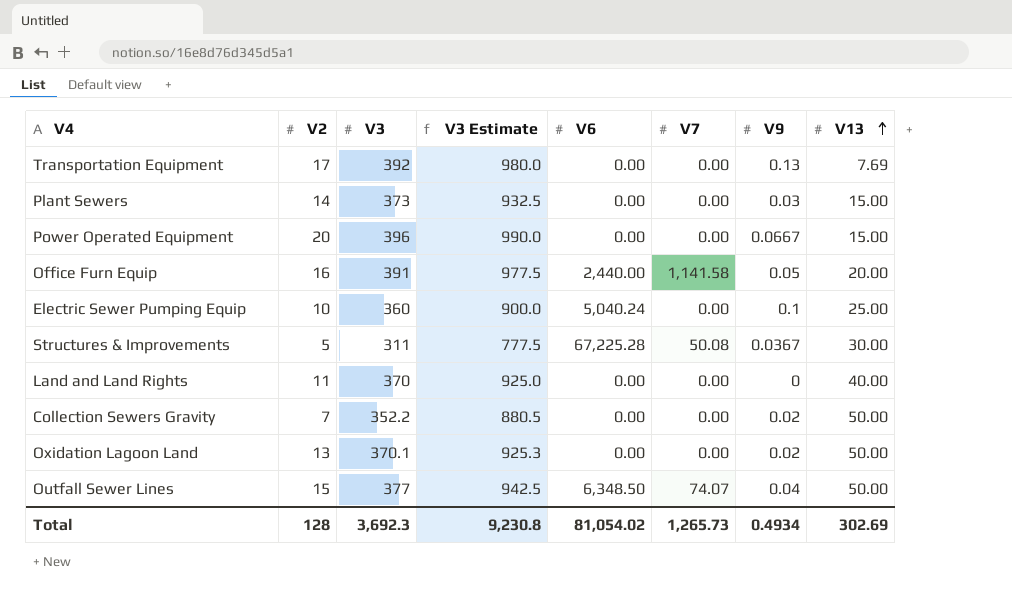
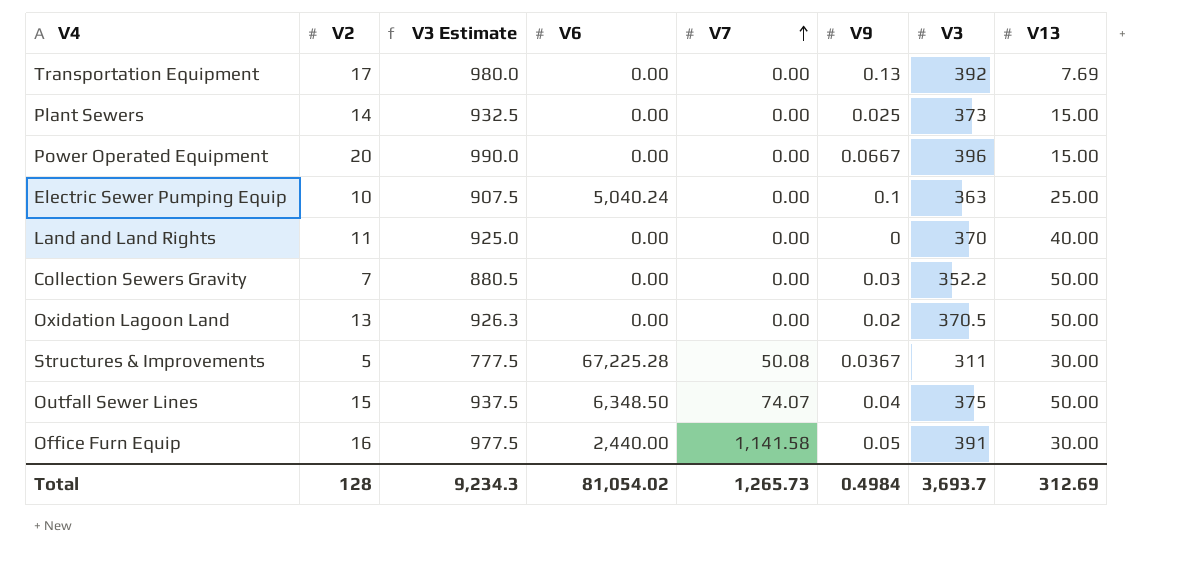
row order: V13 ascending -> V7 ascending
column V3 | position: 3 -> 7
Plant Sewers | V9: 0.03 -> 0.025
Electric Sewer Pumping Equip | V3 Estimate: 900.0 -> 907.5
Electric Sewer Pumping Equip | V3: 360 -> 363
Collection Sewers Gravity | V9: 0.02 -> 0.03
Oxidation Lagoon Land | V3 Estimate: 925.3 -> 926.3
Oxidation Lagoon Land | V3: 370.1 -> 370.5
Outfall Sewer Lines | V3 Estimate: 942.5 -> 937.5
Outfall Sewer Lines | V3: 377 -> 375
Office Furn Equip | V13: 20.00 -> 30.00
Total | V3 Estimate: 9,230.8 -> 9,234.3
Total | V9: 0.4934 -> 0.4984
Total | V3: 3,692.3 -> 3,693.7
Total | V13: 302.69 -> 312.69

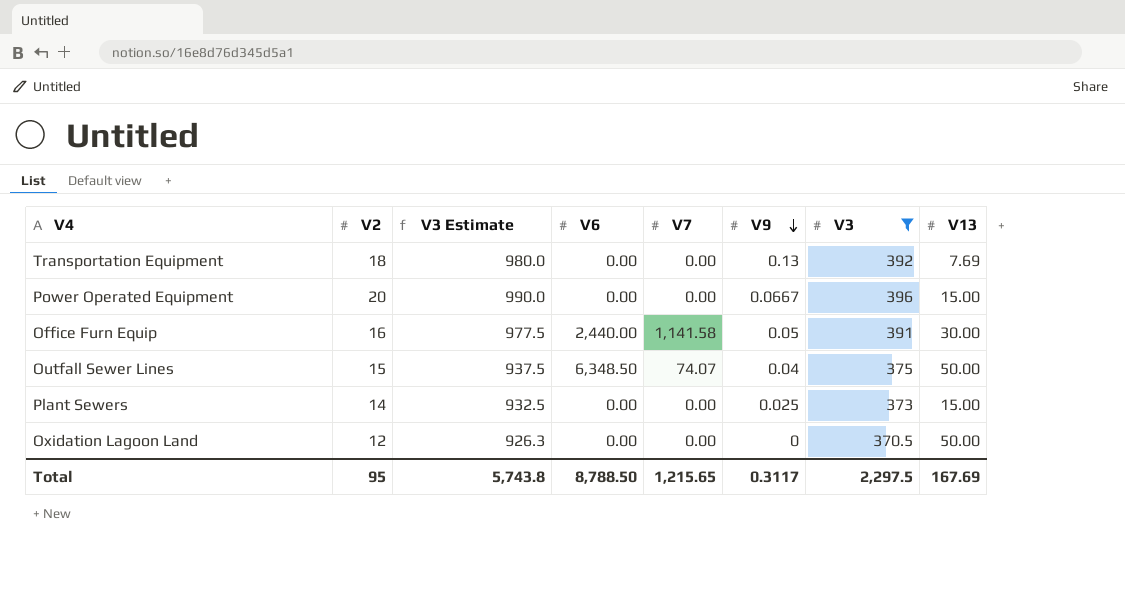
filter: none -> V3 >= 370.5
row order: V7 ascending -> V9 descending
Transportation Equipment | V2: 17 -> 18
Oxidation Lagoon Land | V2: 13 -> 12
Oxidation Lagoon Land | V9: 0.02 -> 0
Total | V2: 128 -> 95
Total | V3 Estimate: 9,234.3 -> 5,743.8
Total | V6: 81,054.02 -> 8,788.50
Total | V7: 1,265.73 -> 1,215.65
Total | V9: 0.4984 -> 0.3117
Total | V3: 3,693.7 -> 2,297.5
Total | V13: 312.69 -> 167.69

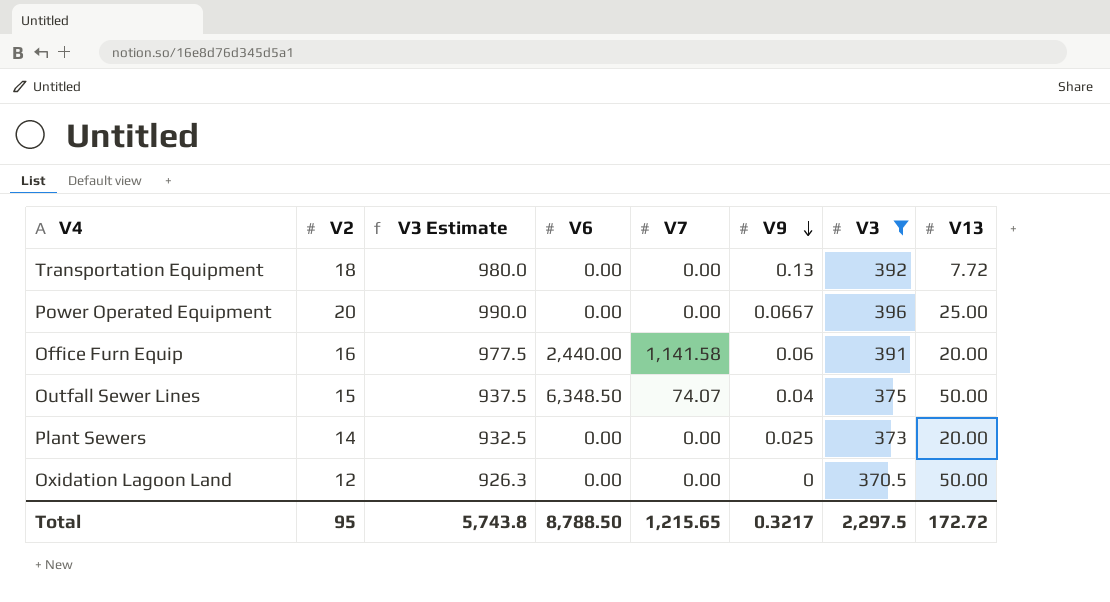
Transportation Equipment | V13: 7.69 -> 7.72
Power Operated Equipment | V13: 15.00 -> 25.00
Office Furn Equip | V9: 0.05 -> 0.06
Office Furn Equip | V13: 30.00 -> 20.00
Plant Sewers | V13: 15.00 -> 20.00
Total | V9: 0.3117 -> 0.3217
Total | V13: 167.69 -> 172.72

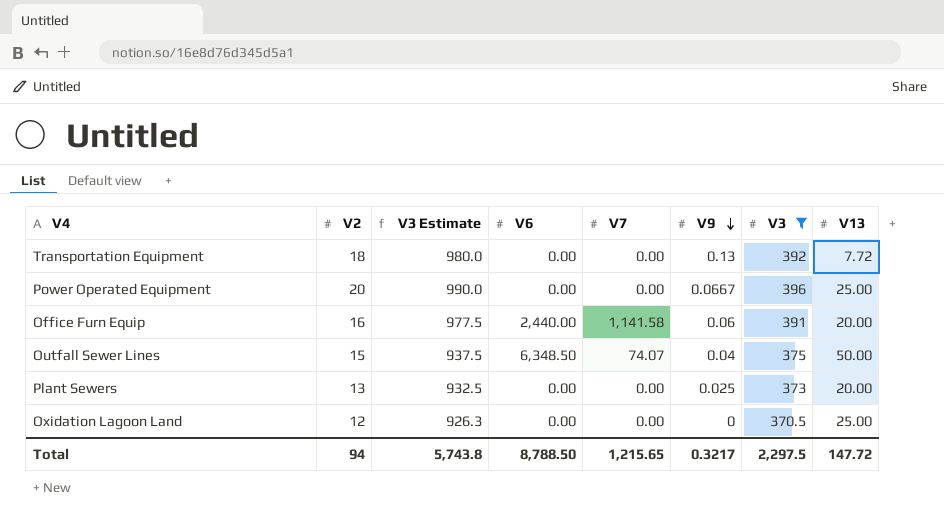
Plant Sewers | V2: 14 -> 13
Oxidation Lagoon Land | V13: 50.00 -> 25.00
Total | V2: 95 -> 94
Total | V13: 172.72 -> 147.72

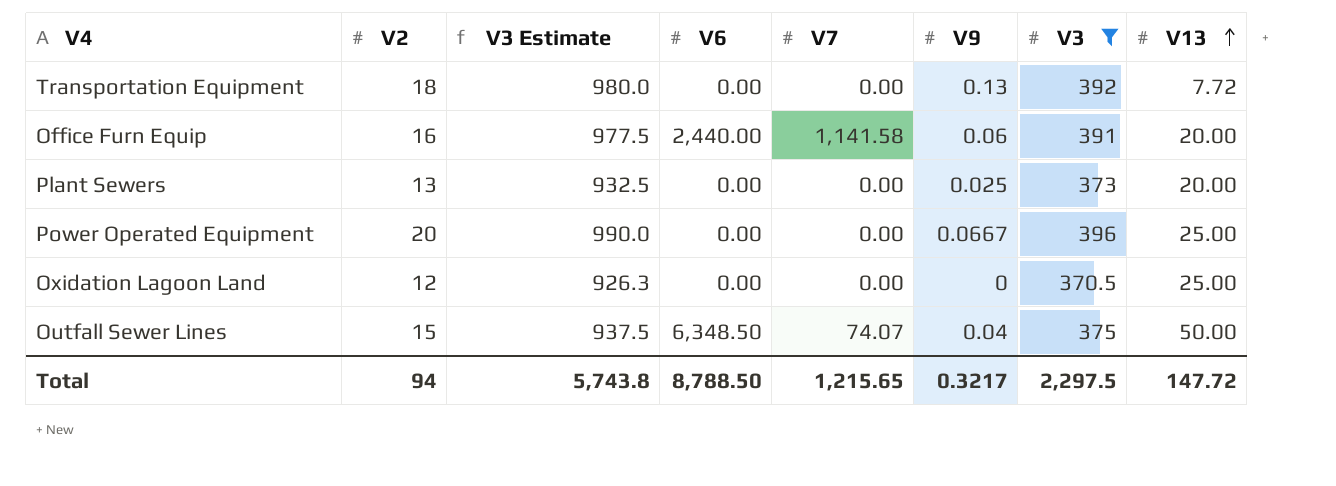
row order: V9 descending -> V13 ascending

